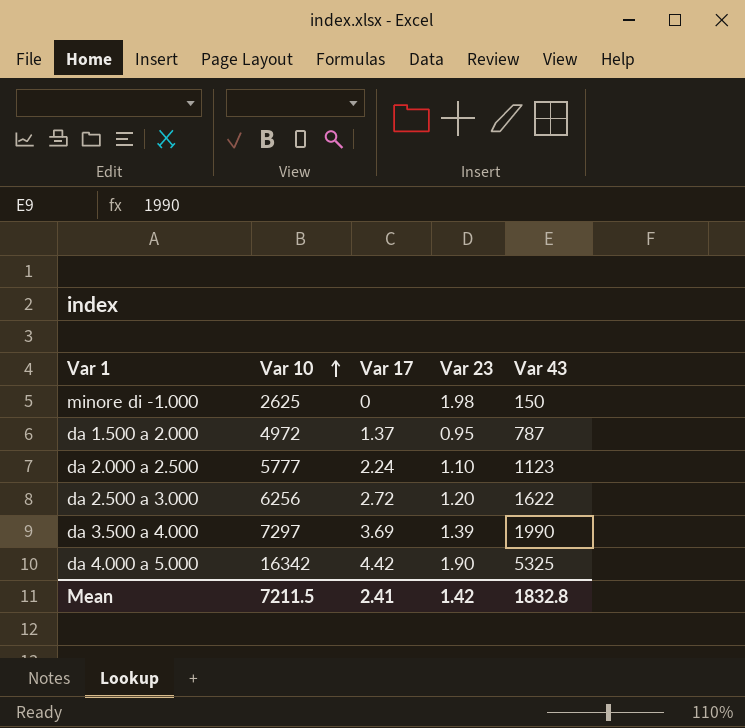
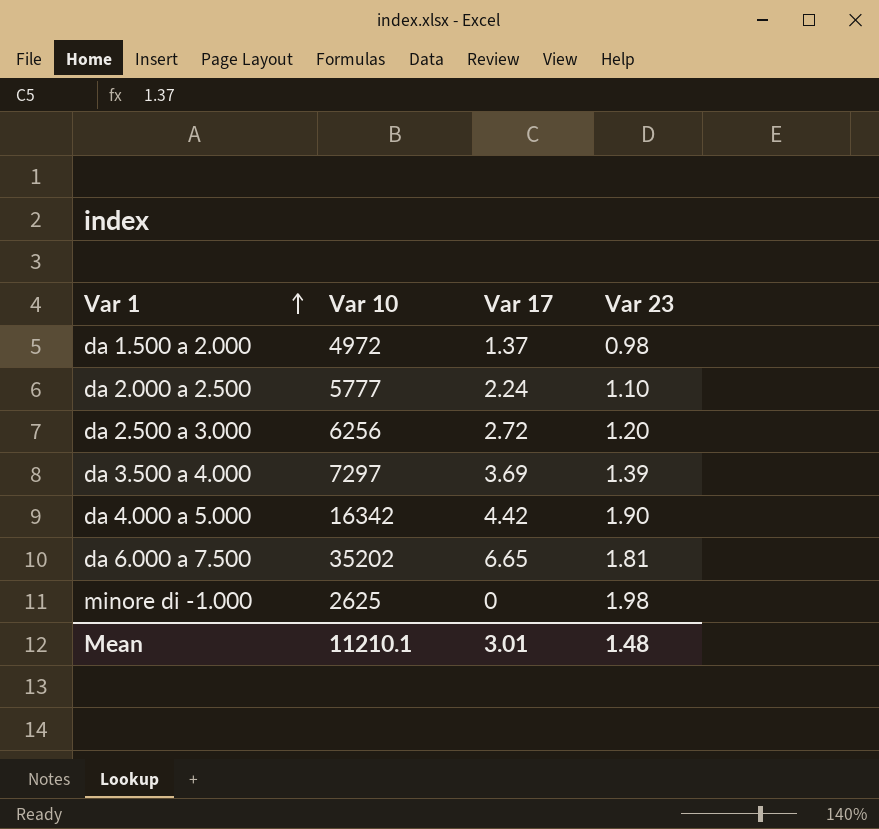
row order: Var 10 ascending -> Var 1 ascending
column Var 43 | position: 5 -> none
da 1.500 a 2.000 | Var 23: 0.95 -> 0.98
row da 6.000 a 7.500: none -> 35202 | 6.65 | 1.81
Mean | Var 10: 7211.5 -> 11210.1
Mean | Var 17: 2.41 -> 3.01
Mean | Var 23: 1.42 -> 1.48

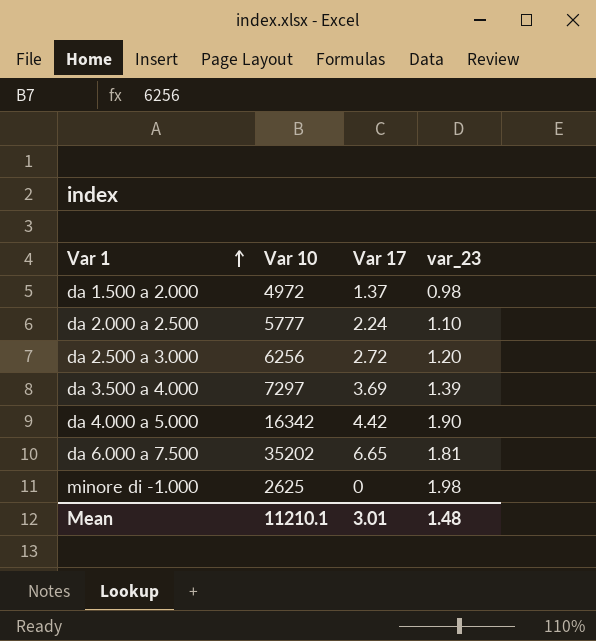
column name: Var 23 -> var_23

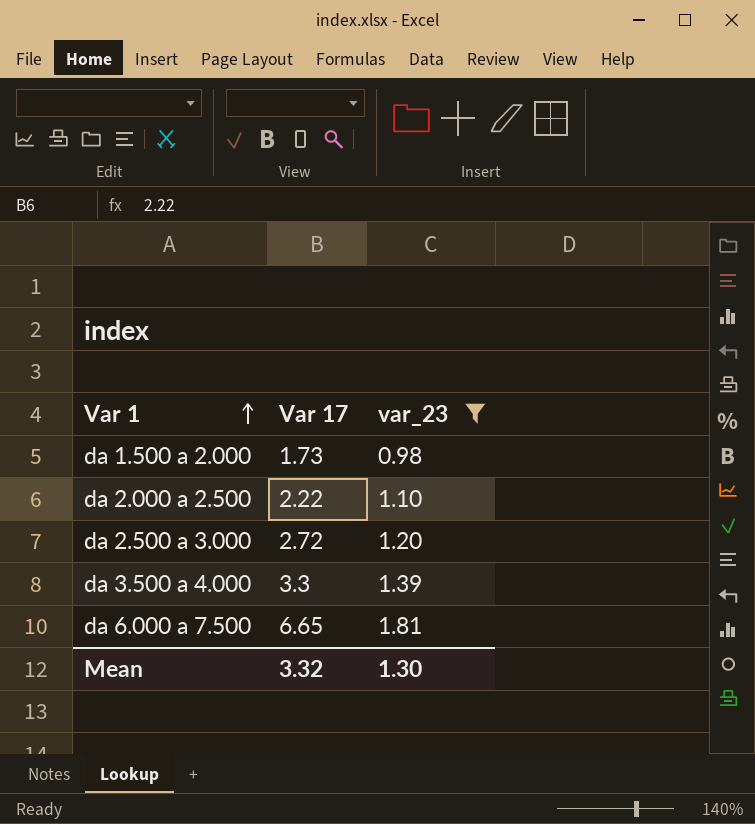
filter: none -> var_23 <= 1.81
column Var 10 | position: 2 -> none
da 1.500 a 2.000 | Var 17: 1.37 -> 1.73
da 2.000 a 2.500 | Var 17: 2.24 -> 2.22
da 3.500 a 4.000 | Var 17: 3.69 -> 3.3
Mean | Var 17: 3.01 -> 3.32
Mean | var_23: 1.48 -> 1.30

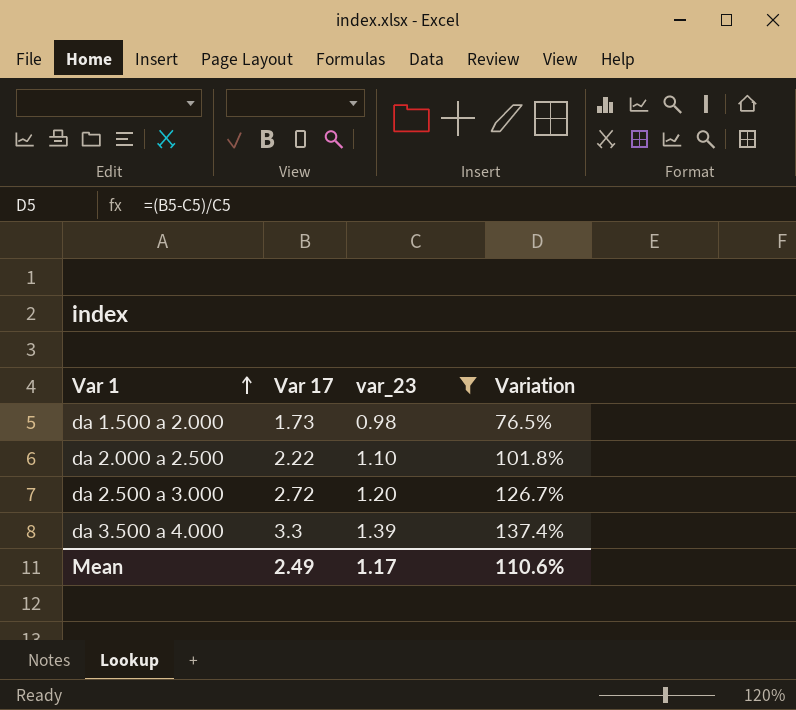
column Variation | formula: none -> ([Var 17] - [var_23]) / [var_23]
row da 6.000 a 7.500: 6.65 | 1.81 -> none
Mean | Var 17: 3.32 -> 2.49
Mean | var_23: 1.30 -> 1.17

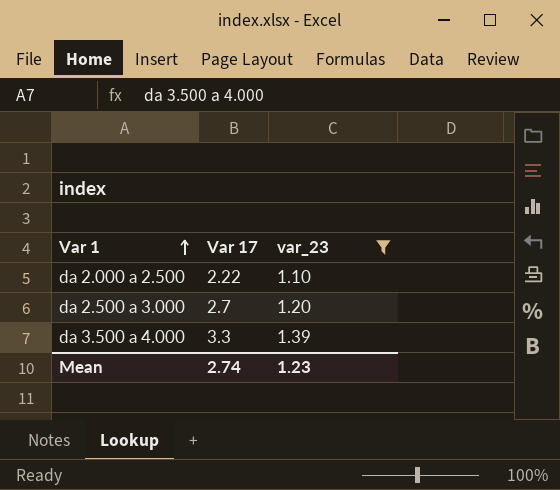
column Variation | formula: ([Var 17] - [var_23]) / [var_23] -> none
row da 1.500 a 2.000: 1.73 | 0.98 | 76.5% -> none
da 2.500 a 3.000 | Var 17: 2.72 -> 2.7
Mean | Var 17: 2.49 -> 2.74
Mean | var_23: 1.17 -> 1.23

